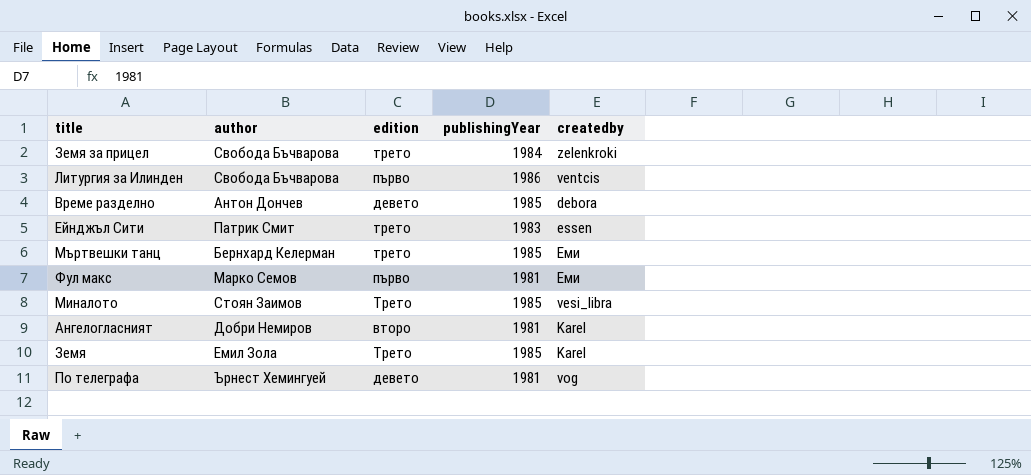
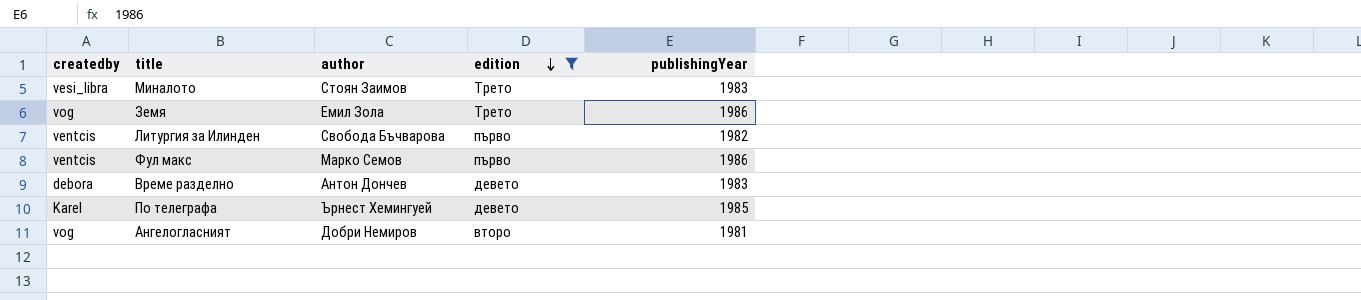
filter: none -> edition != трето
row order: none -> edition descending
column createdby | position: 5 -> 1
Миналото | publishingYear: 1985 -> 1983
Земя | createdby: Karel -> vog
Земя | publishingYear: 1985 -> 1986
Литургия за Илинден | publishingYear: 1986 -> 1982
Фул макс | createdby: Еми -> ventcis
Фул макс | publishingYear: 1981 -> 1986
Време разделно | publishingYear: 1985 -> 1983
По телеграфа | createdby: vog -> Karel
По телеграфа | publishingYear: 1981 -> 1985
Ангелогласният | createdby: Karel -> vog

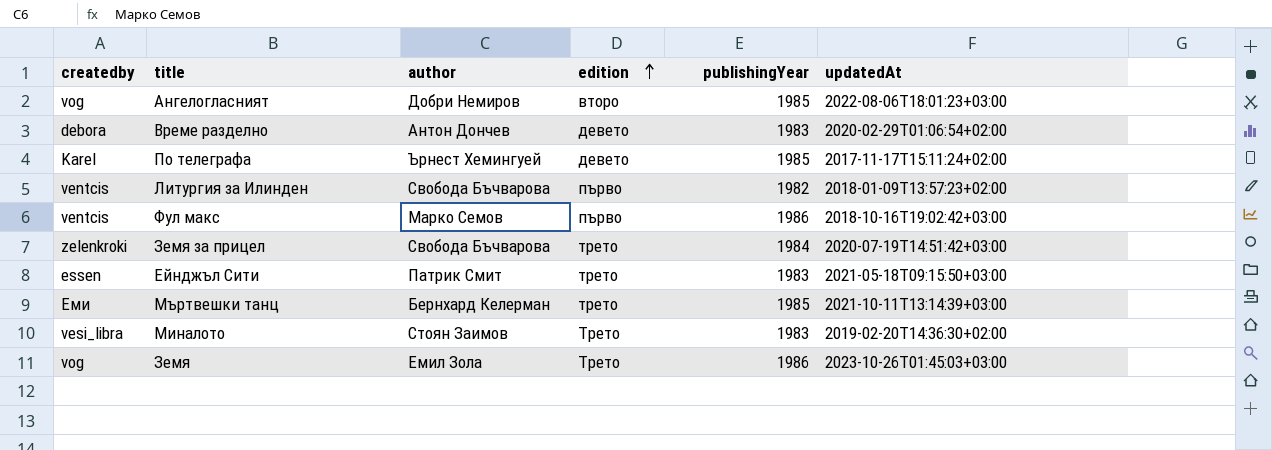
filter: edition != трето -> none
row order: edition descending -> edition ascending
column updatedAt | position: none -> 6
Ангелогласният | publishingYear: 1981 -> 1985

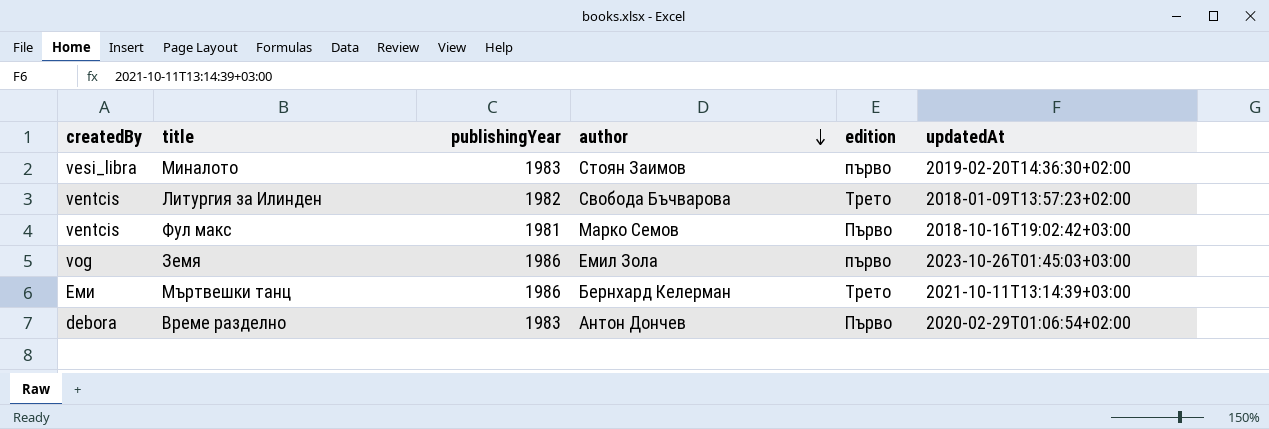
row order: edition ascending -> author descending
column name: createdby -> createdBy
column publishingYear | position: 5 -> 3
row Ангелогласният: vog | Добри Немиров | второ | 1985 | 2022-08-06T18:01:23+03:00 -> none
row По телеграфа: Karel | Ърнест Хемингуей | девето | 1985 | 2017-11-17T15:11:24+02:00 -> none
row Земя за прицел: zelenkroki | Свобода Бъчварова | трето | 1984 | 2020-07-19T14:51:42+03:00 -> none
row Ейнджъл Сити: essen | Патрик Смит | трето | 1983 | 2021-05-18T09:15:50+03:00 -> none
Миналото | edition: Трето -> първо
Литургия за Илинден | edition: първо -> Трето
Фул макс | publishingYear: 1986 -> 1981
Фул макс | edition: първо -> Първо
Земя | edition: Трето -> първо
Мъртвешки танц | publishingYear: 1985 -> 1986
Мъртвешки танц | edition: трето -> Трето
Време разделно | edition: девето -> Първо

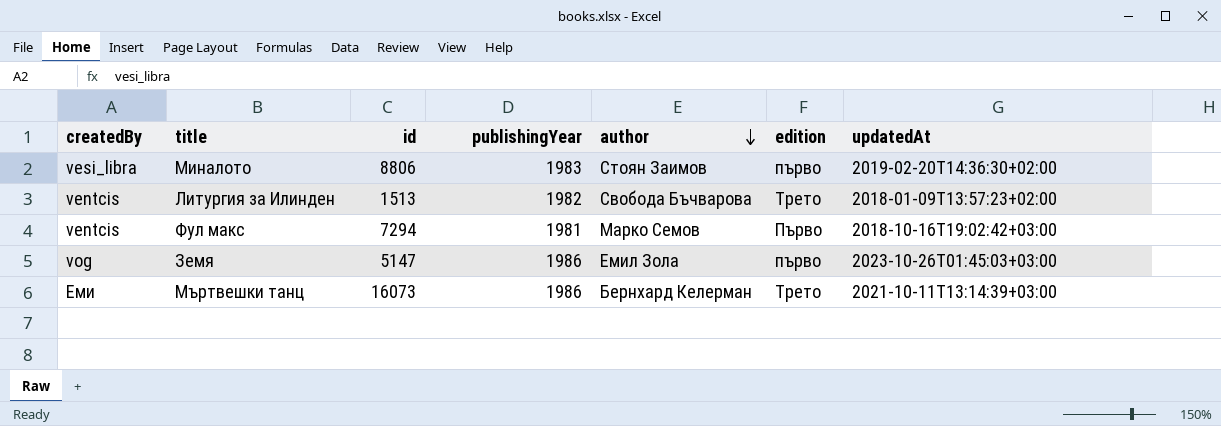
column id | position: none -> 3
row Време разделно: debora | 1983 | Антон Дончев | Първо | 2020-02-29T01:06:54+02:00 -> none

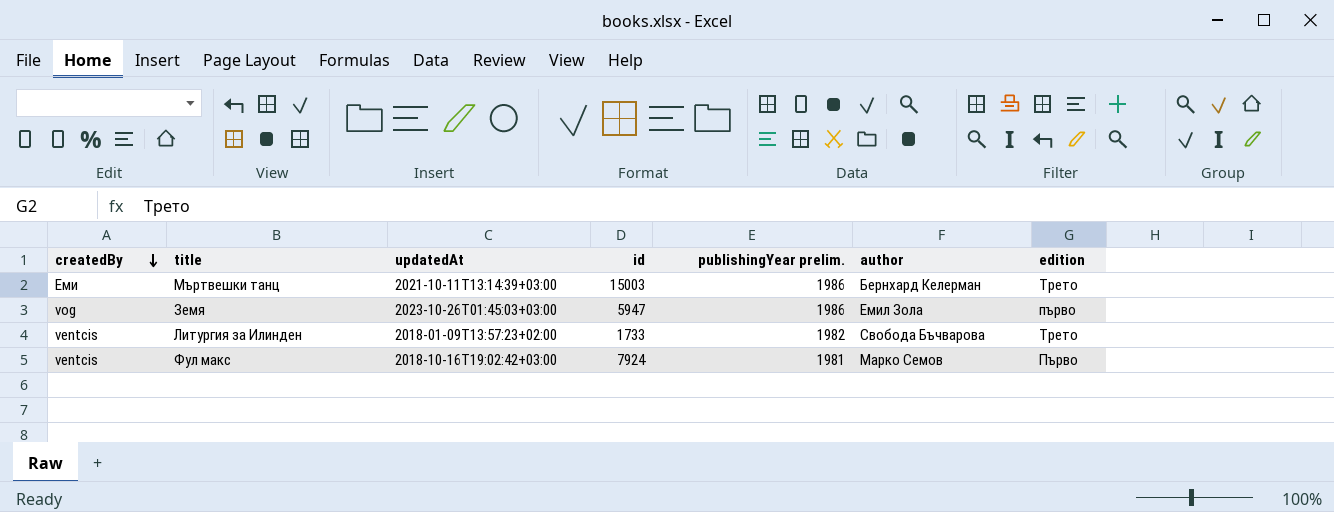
row order: author descending -> createdBy descending
column updatedAt | position: 7 -> 3
column name: publishingYear -> publishingYear prelim.
row Миналото: vesi_libra | 8806 | 1983 | Стоян Заимов | първо | 2019-02-20T14:36:30+02:00 -> none
Мъртвешки танц | id: 16073 -> 15003
Земя | id: 5147 -> 5947
Литургия за Илинден | id: 1513 -> 1733
Фул макс | id: 7294 -> 7924

